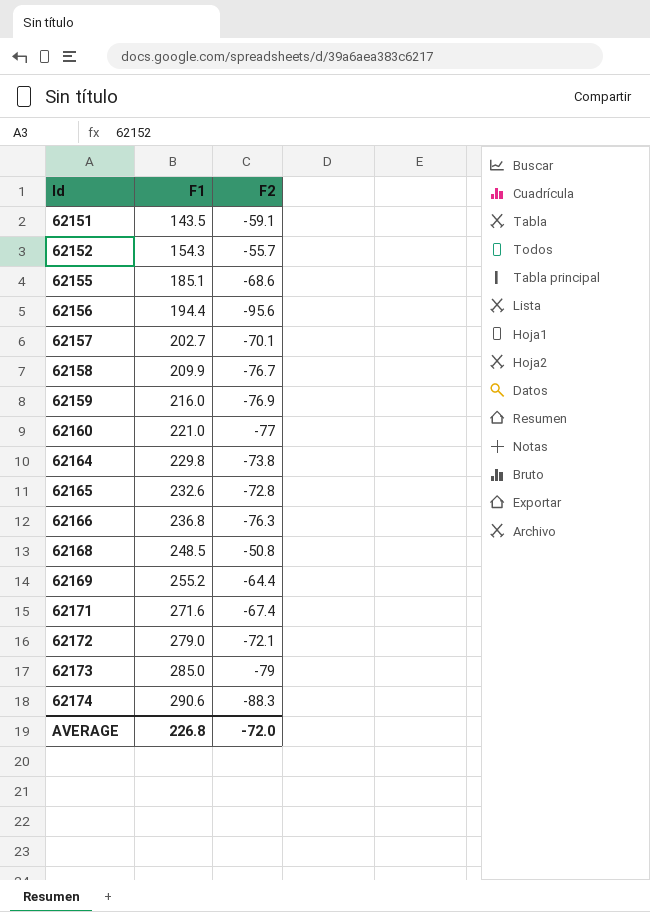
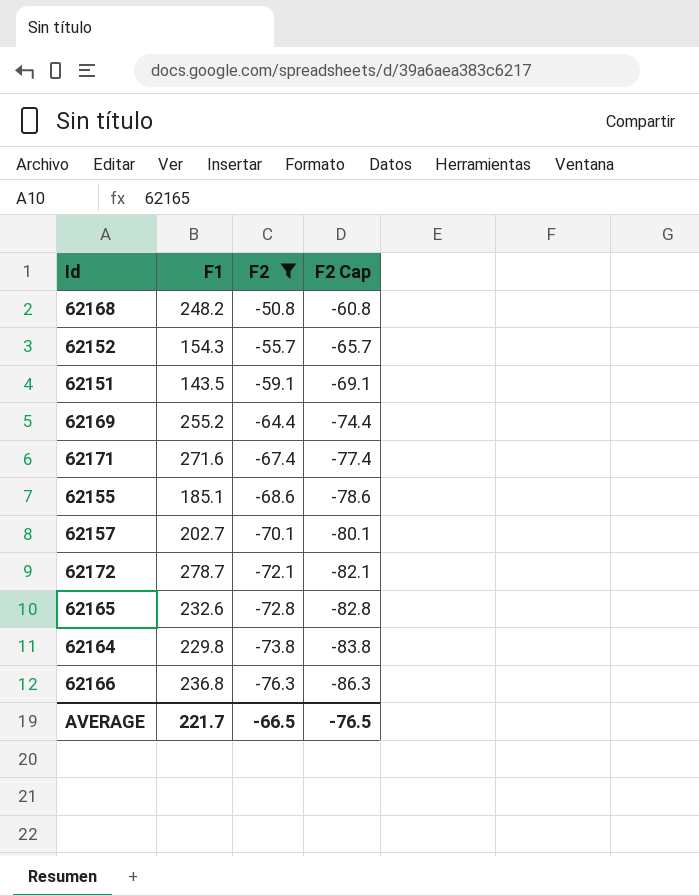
filter: none -> F2 >= -76.3
row order: Id ascending -> F2 descending
column F2 Cap | formula: none -> [F2] - 10
62168 | F1: 248.5 -> 248.2
62172 | F1: 279.0 -> 278.7
AVERAGE | F1: 226.8 -> 221.7
AVERAGE | F2: -72.0 -> -66.5

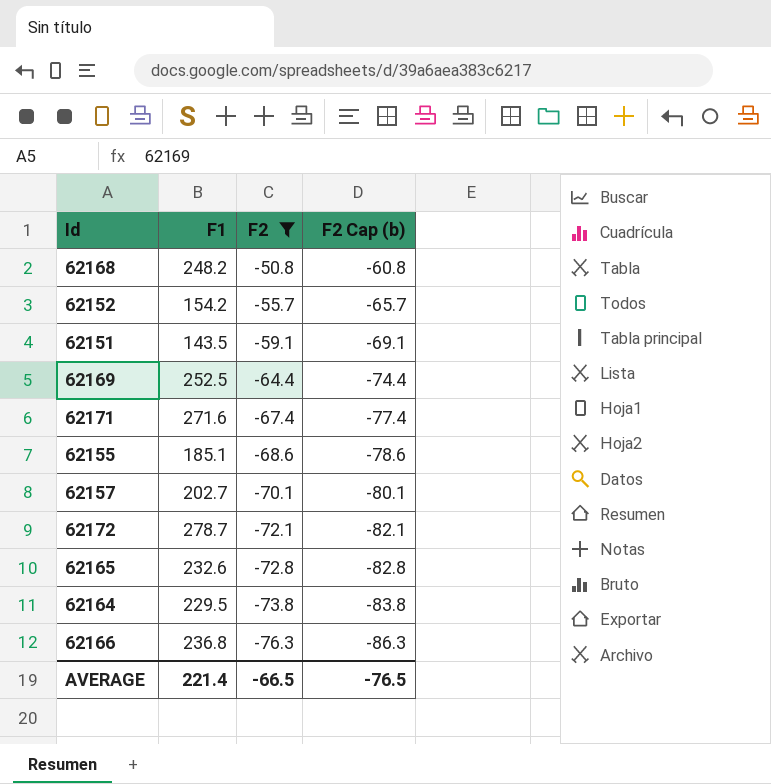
column name: F2 Cap -> F2 Cap (b)
62152 | F1: 154.3 -> 154.2
62169 | F1: 255.2 -> 252.5
62164 | F1: 229.8 -> 229.5
AVERAGE | F1: 221.7 -> 221.4

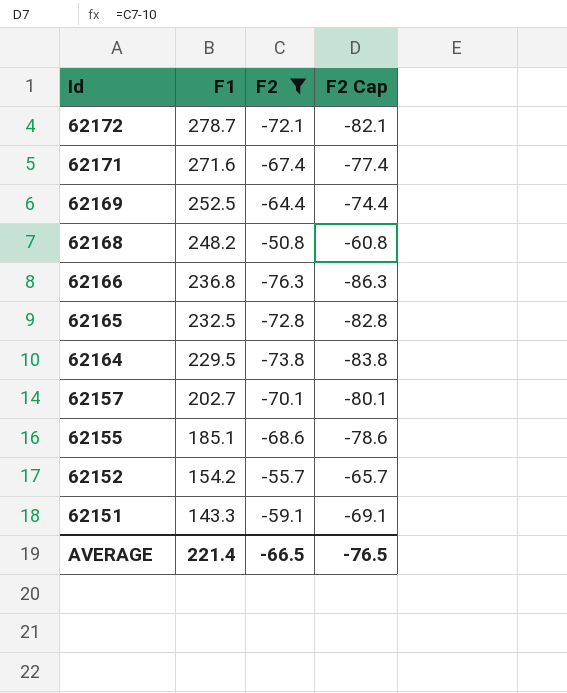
row order: F2 descending -> Id descending
column name: F2 Cap (b) -> F2 Cap
62165 | F1: 232.6 -> 232.5
62151 | F1: 143.5 -> 143.3

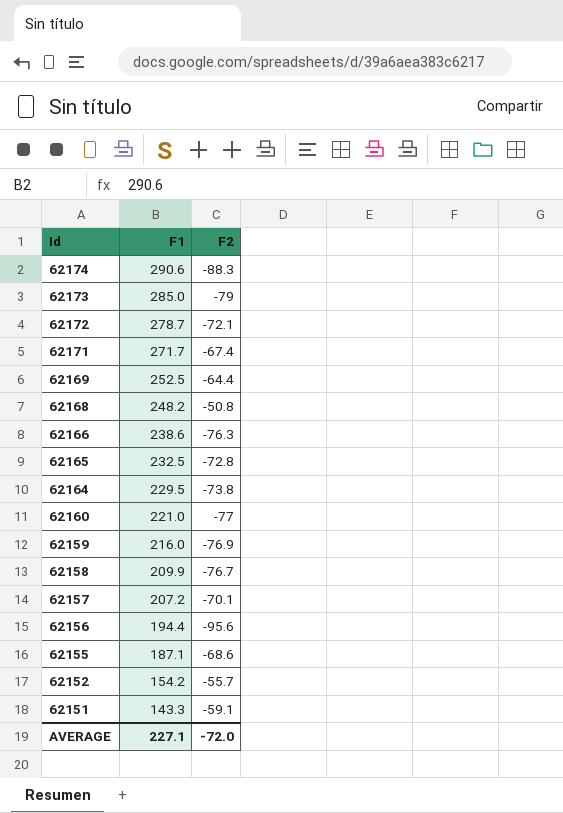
filter: F2 >= -76.3 -> none
column F2 Cap | formula: [F2] - 10 -> none
62171 | F1: 271.6 -> 271.7
62166 | F1: 236.8 -> 238.6
62157 | F1: 202.7 -> 207.2
62155 | F1: 185.1 -> 187.1
AVERAGE | F1: 221.4 -> 227.1
AVERAGE | F2: -66.5 -> -72.0

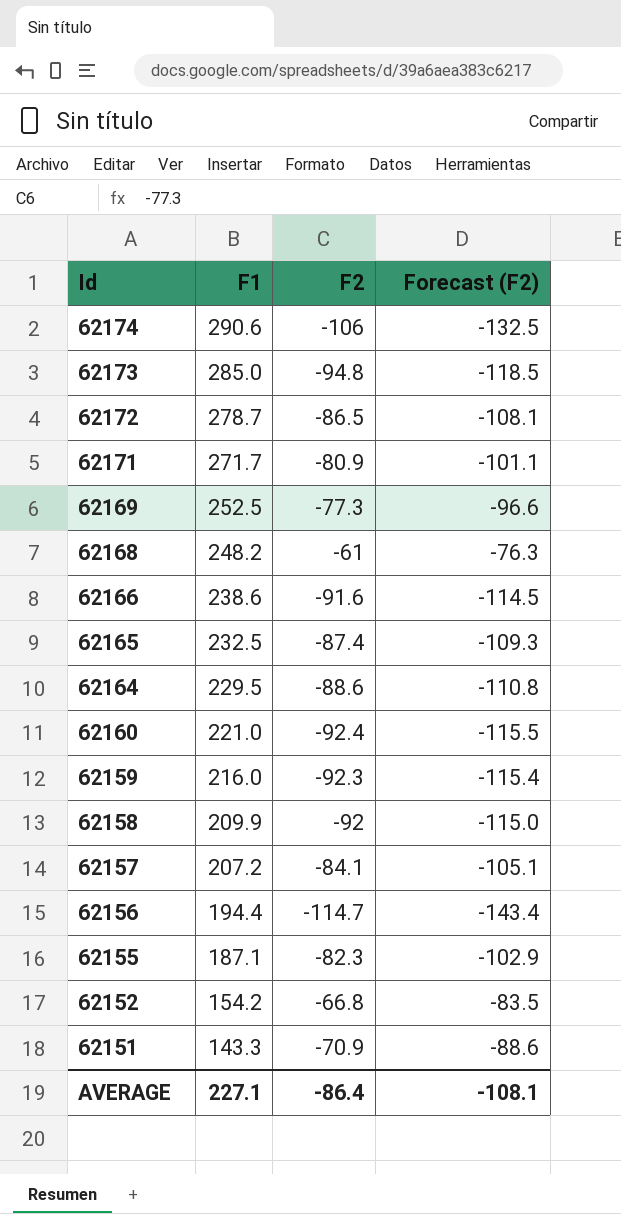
column Forecast (F2) | formula: none -> [F2] * 1.25
62174 | F2: -88.3 -> -106
62173 | F2: -79 -> -94.8
62172 | F2: -72.1 -> -86.5
62171 | F2: -67.4 -> -80.9
62169 | F2: -64.4 -> -77.3
62168 | F2: -50.8 -> -61
62166 | F2: -76.3 -> -91.6
62165 | F2: -72.8 -> -87.4
62164 | F2: -73.8 -> -88.6
62160 | F2: -77 -> -92.4
62159 | F2: -76.9 -> -92.3
62158 | F2: -76.7 -> -92
62157 | F2: -70.1 -> -84.1
62156 | F2: -95.6 -> -114.7
62155 | F2: -68.6 -> -82.3
62152 | F2: -55.7 -> -66.8
62151 | F2: -59.1 -> -70.9
AVERAGE | F2: -72.0 -> -86.4

